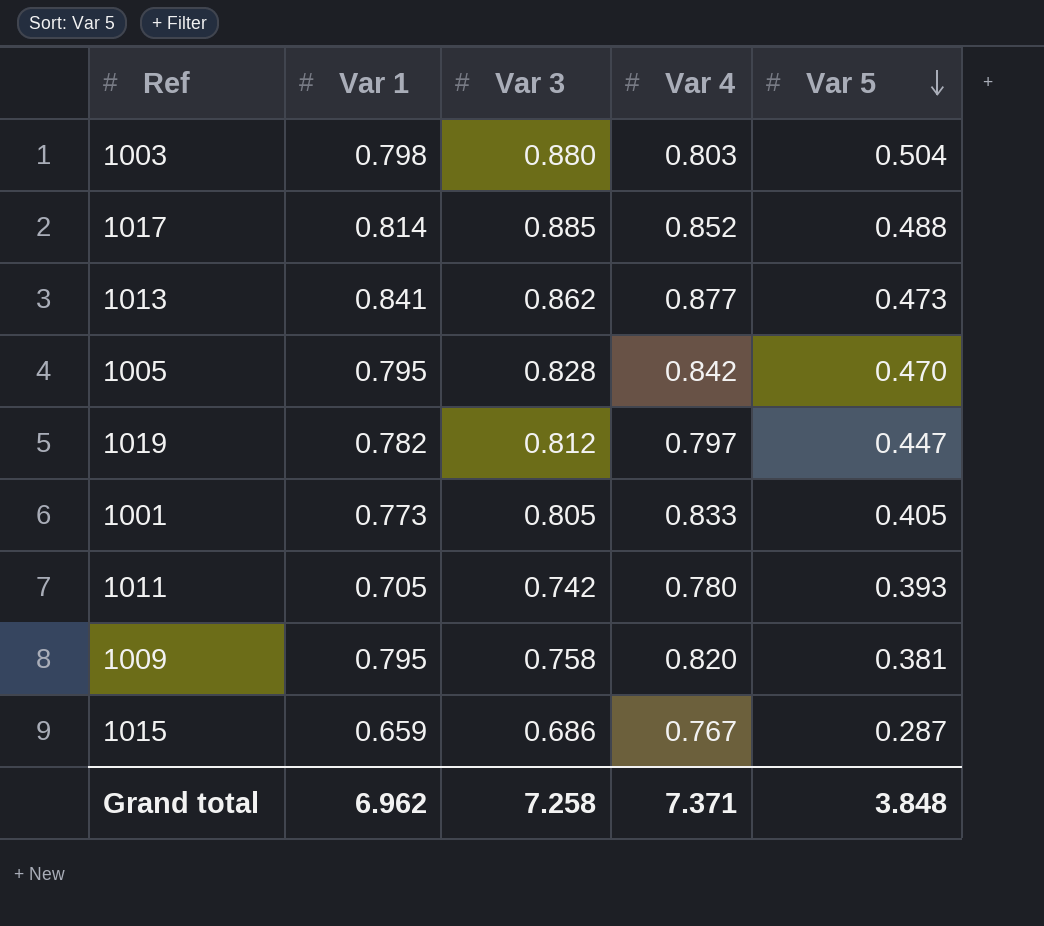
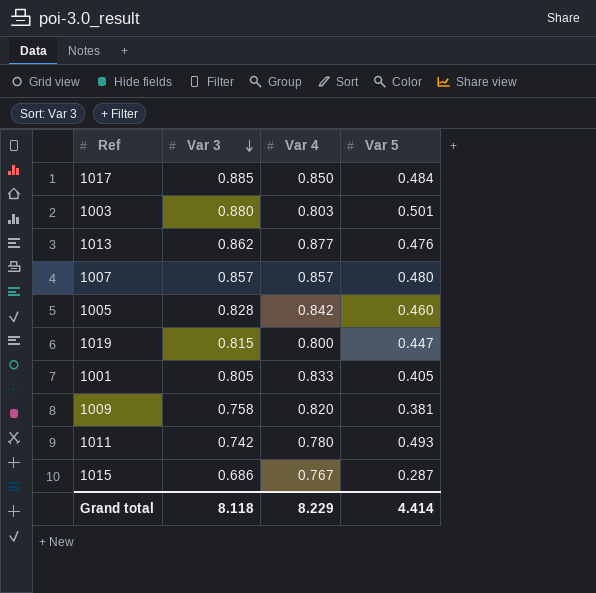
row order: Var 5 descending -> Var 3 descending
column Var 1 | position: 2 -> none
1017 | Var 4: 0.852 -> 0.850
1017 | Var 5: 0.488 -> 0.484
1003 | Var 5: 0.504 -> 0.501
1013 | Var 5: 0.473 -> 0.476
row 1007: none -> 0.857 | 0.857 | 0.480
1005 | Var 5: 0.470 -> 0.460
1019 | Var 3: 0.812 -> 0.815
1019 | Var 4: 0.797 -> 0.800
1011 | Var 5: 0.393 -> 0.493
Grand total | Var 3: 7.258 -> 8.118
Grand total | Var 4: 7.371 -> 8.229
Grand total | Var 5: 3.848 -> 4.414

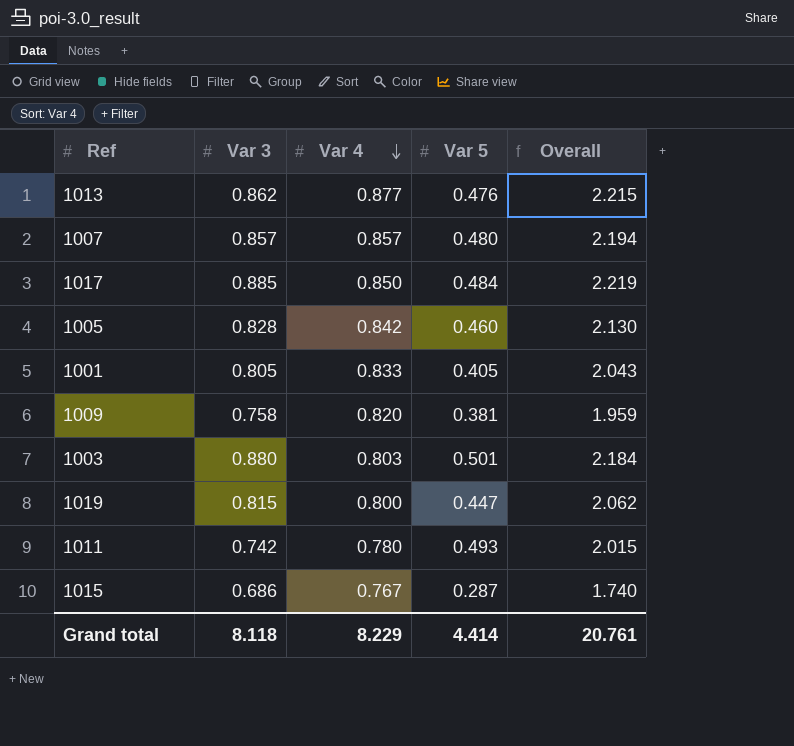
row order: Var 3 descending -> Var 4 descending
column Overall | formula: none -> [Var 3] + [Var 4] + [Var 5]

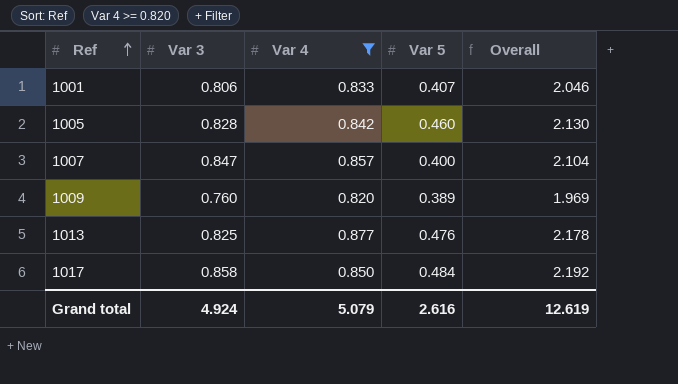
filter: none -> Var 4 >= 0.820
row order: Var 4 descending -> Ref ascending
1001 | Var 3: 0.805 -> 0.806
1001 | Var 5: 0.405 -> 0.407
1001 | Overall: 2.043 -> 2.046
1007 | Var 3: 0.857 -> 0.847
1007 | Var 5: 0.480 -> 0.400
1007 | Overall: 2.194 -> 2.104
1009 | Var 3: 0.758 -> 0.760
1009 | Var 5: 0.381 -> 0.389
1009 | Overall: 1.959 -> 1.969
1013 | Var 3: 0.862 -> 0.825
1013 | Overall: 2.215 -> 2.178
1017 | Var 3: 0.885 -> 0.858
1017 | Overall: 2.219 -> 2.192
Grand total | Var 3: 8.118 -> 4.924
Grand total | Var 4: 8.229 -> 5.079
Grand total | Var 5: 4.414 -> 2.616
Grand total | Overall: 20.761 -> 12.619

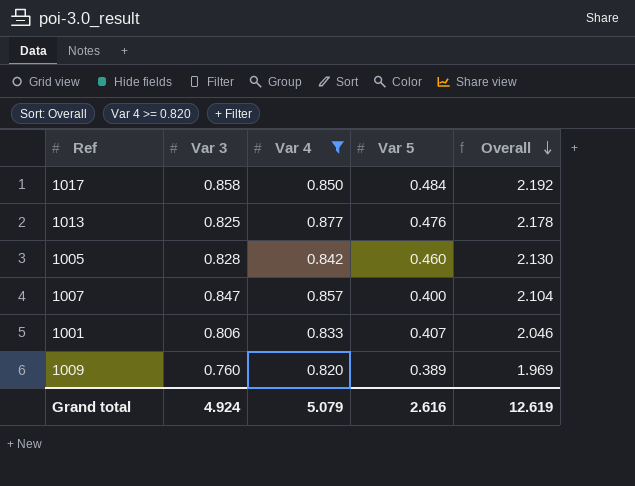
row order: Ref ascending -> Overall descending

